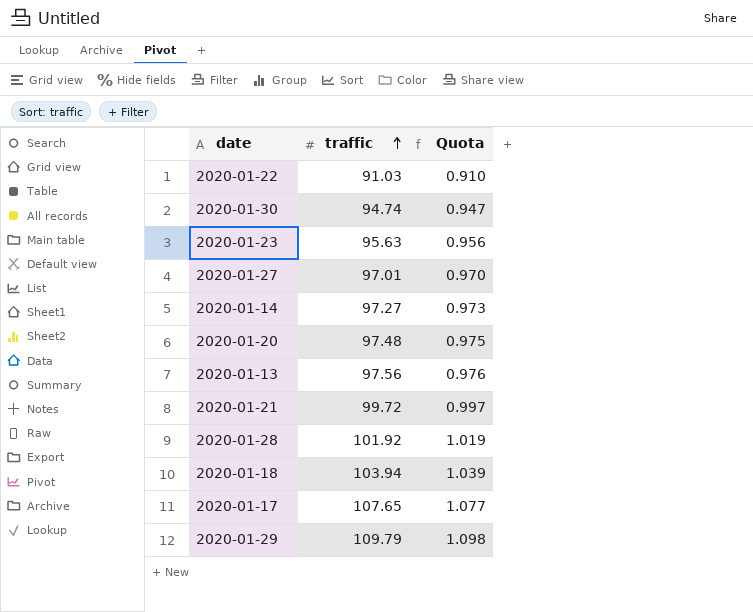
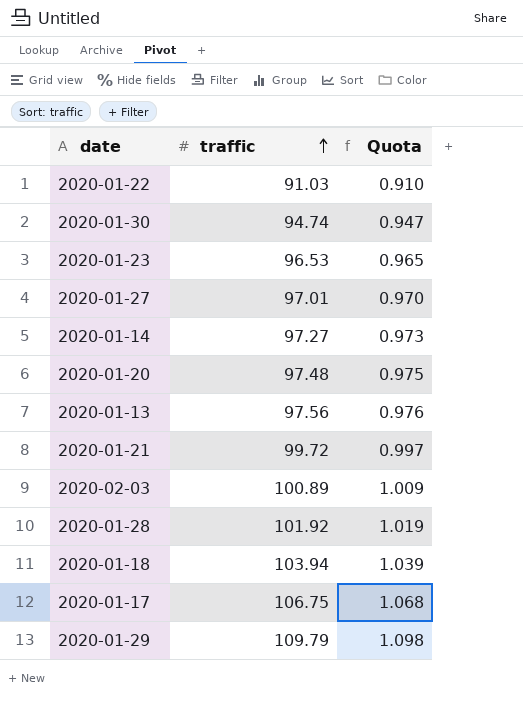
2020-01-23 | traffic: 95.63 -> 96.53
2020-01-23 | Quota: 0.956 -> 0.965
row 2020-02-03: none -> 100.89 | 1.009
2020-01-17 | traffic: 107.65 -> 106.75
2020-01-17 | Quota: 1.077 -> 1.068

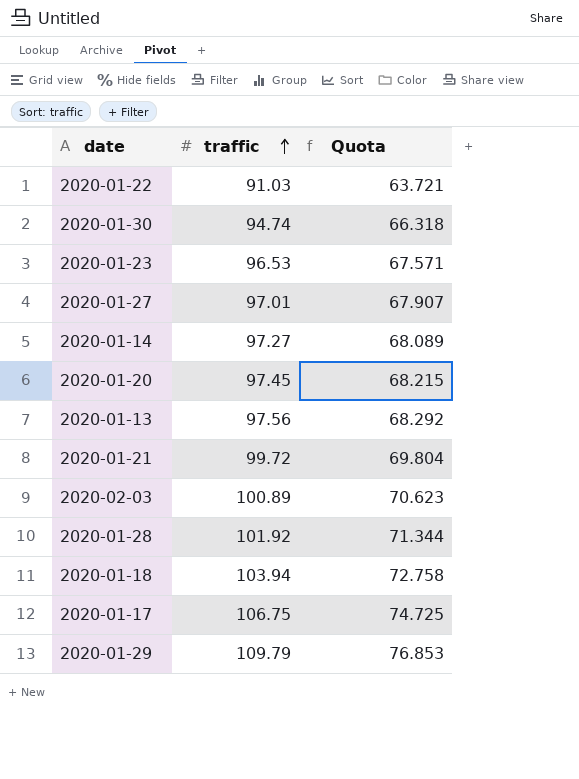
column Quota | formula: [traffic] * 0.01 -> [traffic] * 0.7
2020-01-20 | traffic: 97.48 -> 97.45

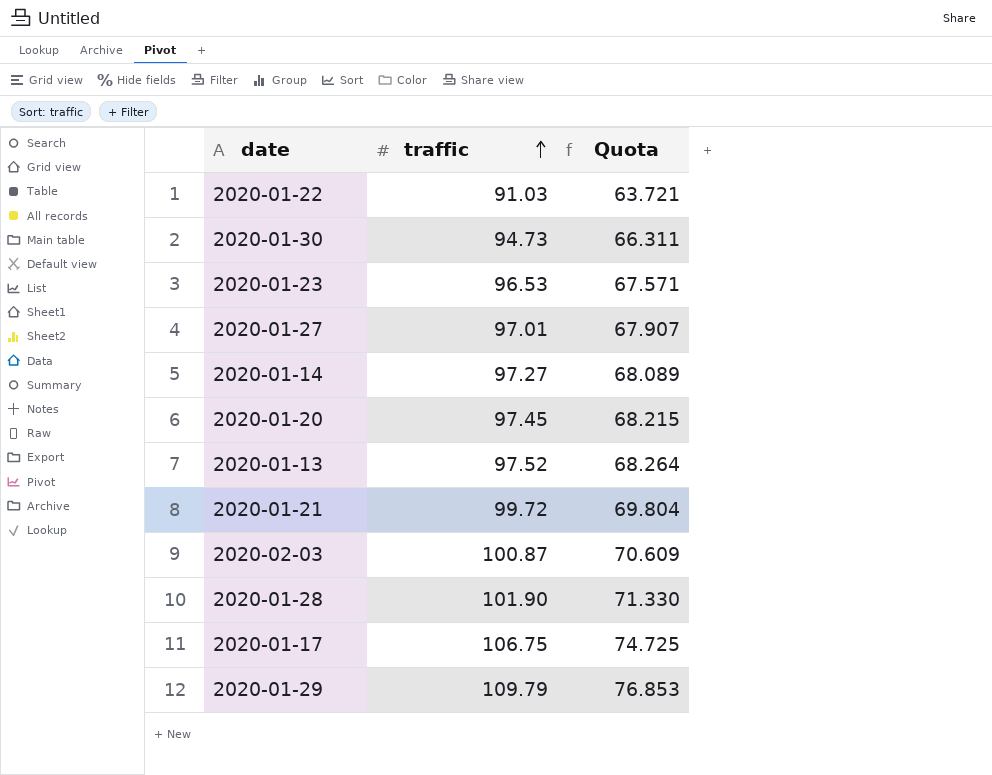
row 2020-01-18: 103.94 | 72.758 -> none
2020-01-30 | traffic: 94.74 -> 94.73
2020-01-30 | Quota: 66.318 -> 66.311
2020-01-13 | traffic: 97.56 -> 97.52
2020-01-13 | Quota: 68.292 -> 68.264
2020-02-03 | traffic: 100.89 -> 100.87
2020-02-03 | Quota: 70.623 -> 70.609
2020-01-28 | traffic: 101.92 -> 101.90
2020-01-28 | Quota: 71.344 -> 71.330

